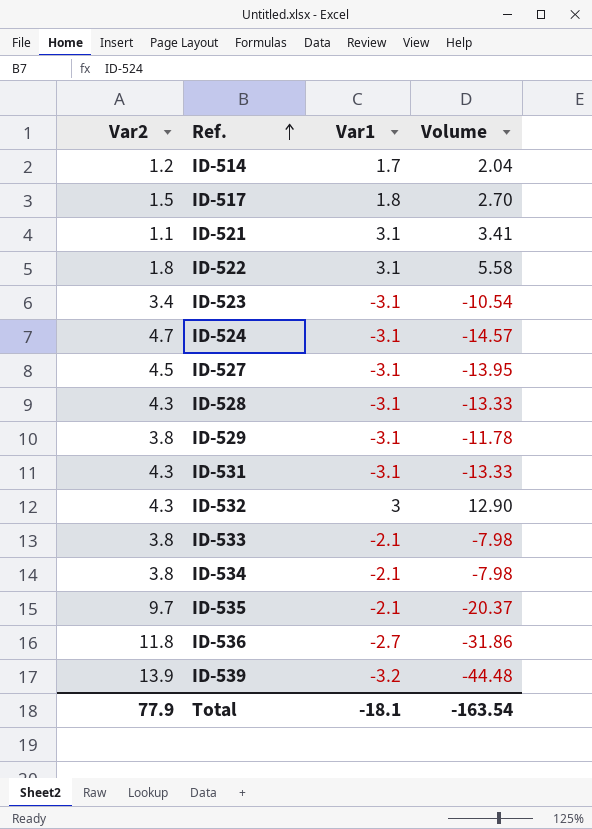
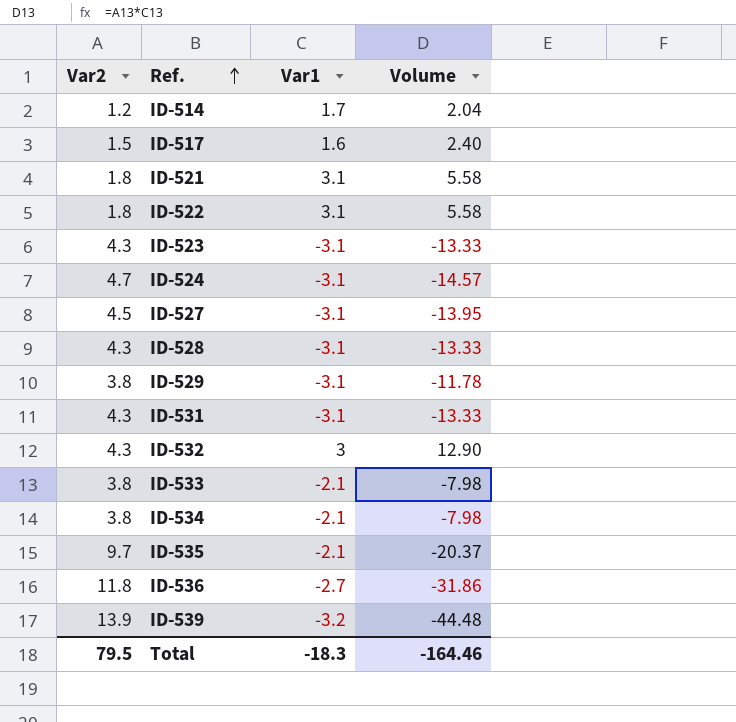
ID-517 | Var1: 1.8 -> 1.6
ID-517 | Volume: 2.70 -> 2.40
ID-521 | Var2: 1.1 -> 1.8
ID-521 | Volume: 3.41 -> 5.58
ID-523 | Var2: 3.4 -> 4.3
ID-523 | Volume: -10.54 -> -13.33
Total | Var2: 77.9 -> 79.5
Total | Var1: -18.1 -> -18.3
Total | Volume: -163.54 -> -164.46

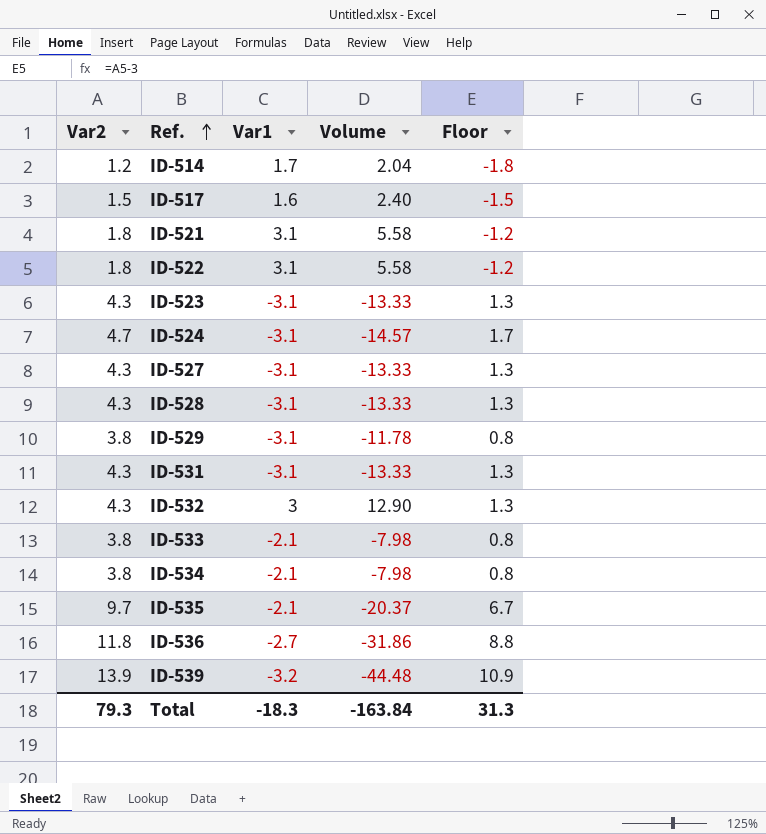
column Floor | formula: none -> [Var2] - 3
ID-527 | Var2: 4.5 -> 4.3
ID-527 | Volume: -13.95 -> -13.33
Total | Var2: 79.5 -> 79.3
Total | Volume: -164.46 -> -163.84

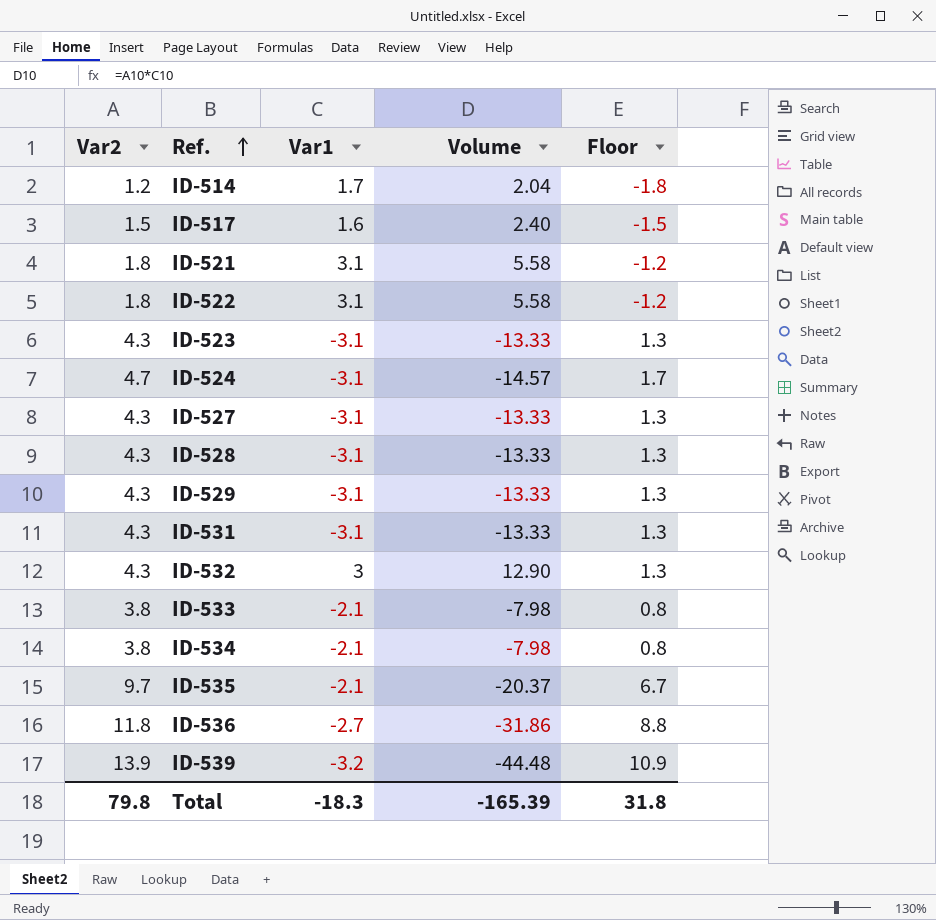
ID-529 | Var2: 3.8 -> 4.3
ID-529 | Volume: -11.78 -> -13.33
ID-529 | Floor: 0.8 -> 1.3
Total | Var2: 79.3 -> 79.8
Total | Volume: -163.84 -> -165.39
Total | Floor: 31.3 -> 31.8

